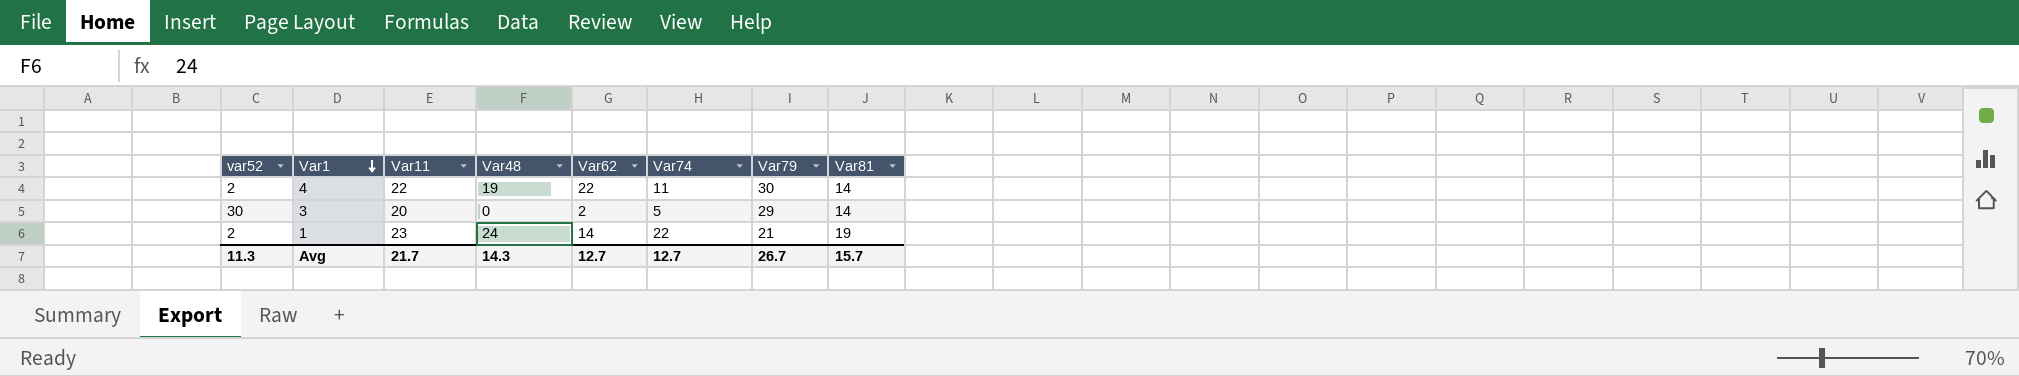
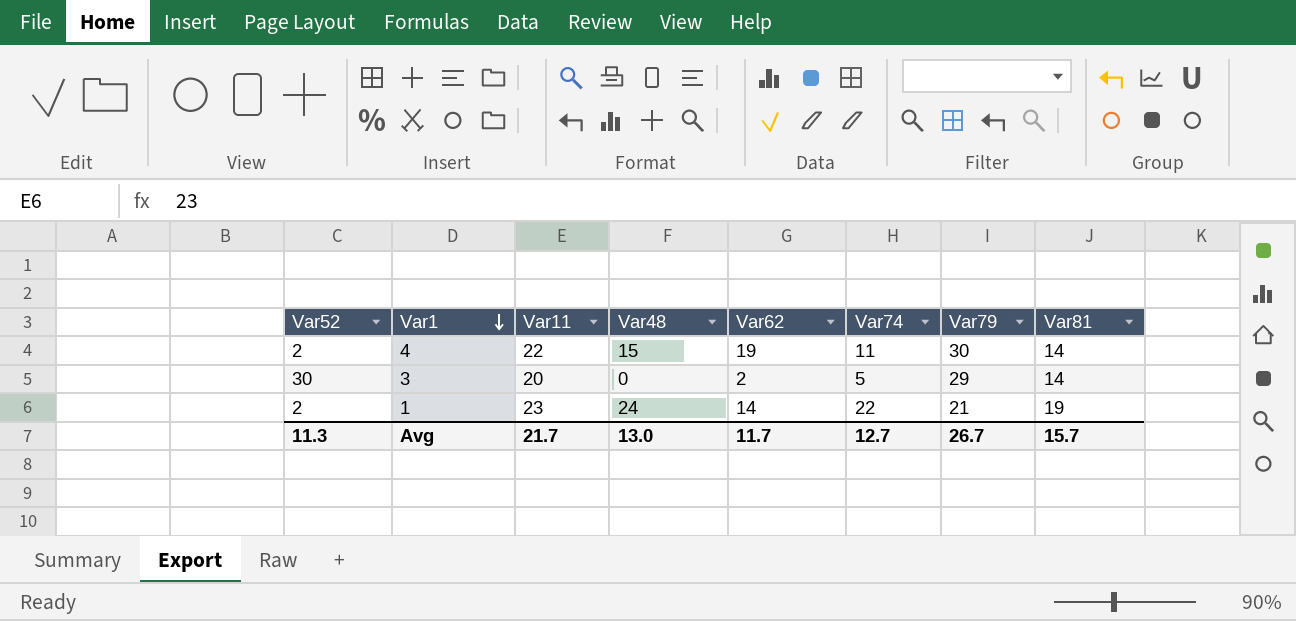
column name: var52 -> Var52
4 | Var48: 19 -> 15
4 | Var62: 22 -> 19
Avg | Var48: 14.3 -> 13.0
Avg | Var62: 12.7 -> 11.7

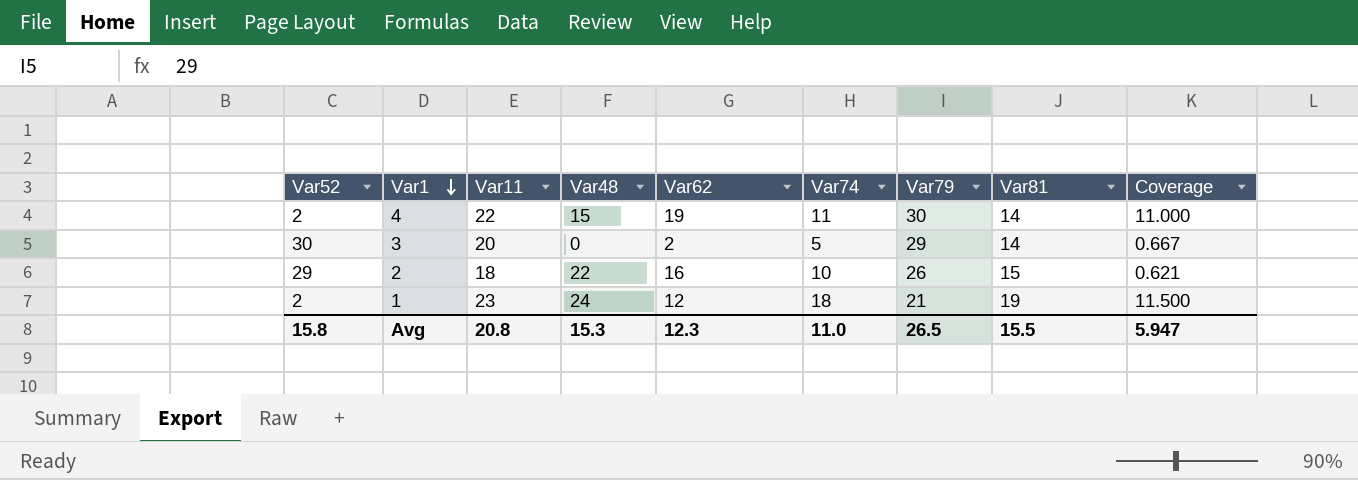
column Coverage | formula: none -> [Var11] / [Var52]
row 2: none -> 29 | 18 | 22 | 16 | 10 | 26 | 15 | 0.621
1 | Var62: 14 -> 12
1 | Var74: 22 -> 18
Avg | Var52: 11.3 -> 15.8
Avg | Var11: 21.7 -> 20.8
Avg | Var48: 13.0 -> 15.3
Avg | Var62: 11.7 -> 12.3
Avg | Var74: 12.7 -> 11.0
Avg | Var79: 26.7 -> 26.5
Avg | Var81: 15.7 -> 15.5

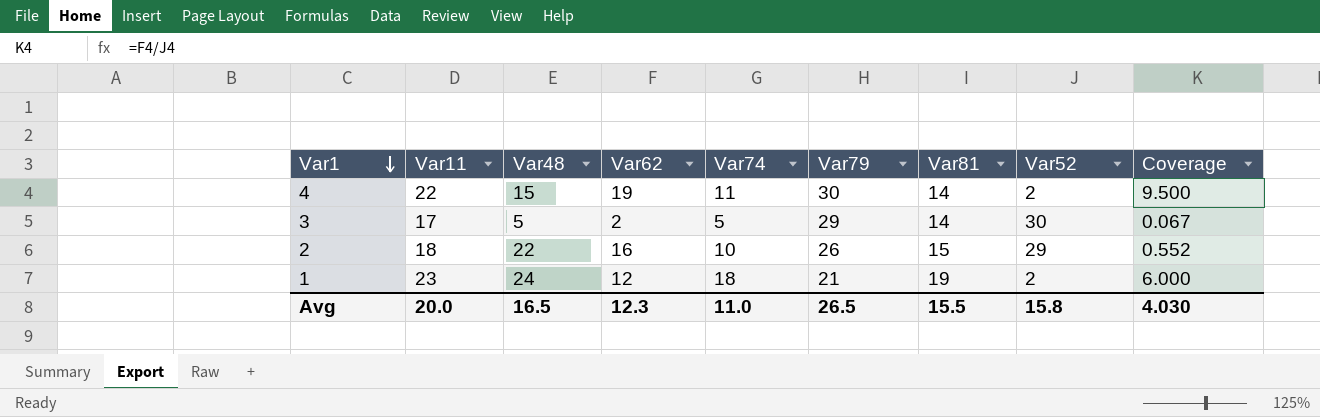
column Var52 | position: 1 -> 8
column Coverage | formula: [Var11] / [Var52] -> [Var62] / [Var52]
3 | Var11: 20 -> 17
3 | Var48: 0 -> 5
Avg | Var11: 20.8 -> 20.0
Avg | Var48: 15.3 -> 16.5
Avg | Coverage: 5.947 -> 4.030

